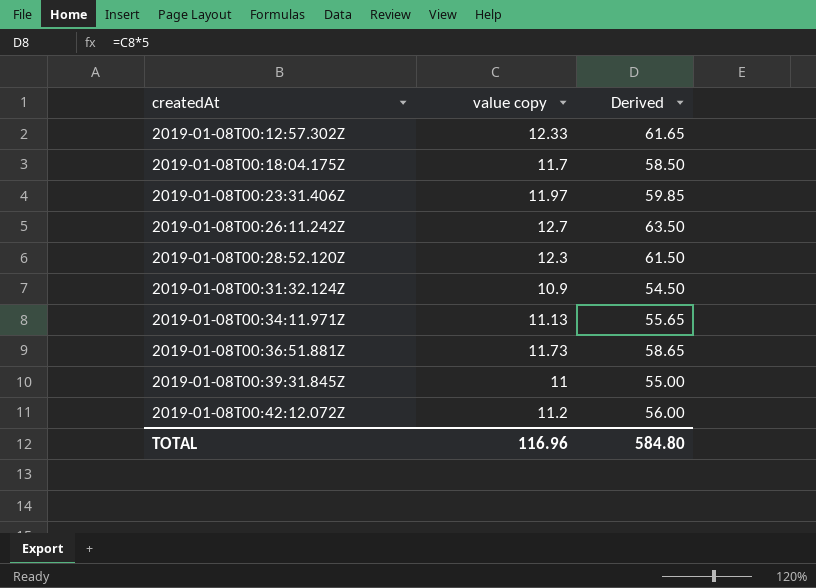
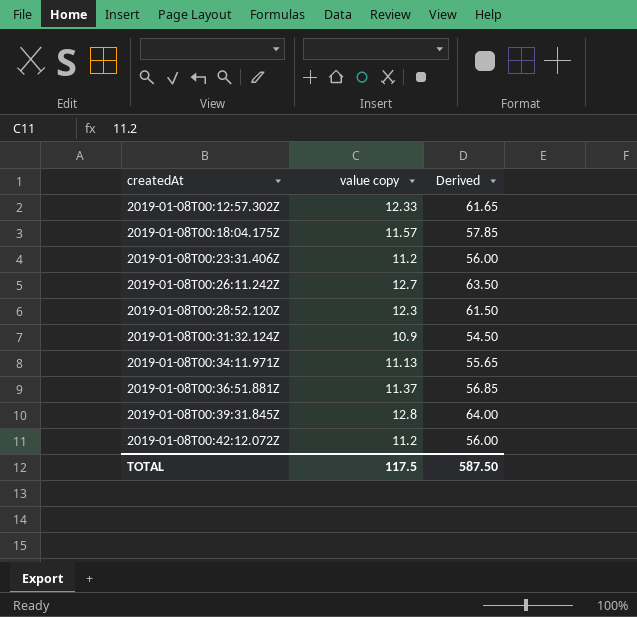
2019-01-08T00:18:04.175Z | value copy: 11.7 -> 11.57
2019-01-08T00:18:04.175Z | Derived: 58.50 -> 57.85
2019-01-08T00:23:31.406Z | value copy: 11.97 -> 11.2
2019-01-08T00:23:31.406Z | Derived: 59.85 -> 56.00
2019-01-08T00:36:51.881Z | value copy: 11.73 -> 11.37
2019-01-08T00:36:51.881Z | Derived: 58.65 -> 56.85
2019-01-08T00:39:31.845Z | value copy: 11 -> 12.8
2019-01-08T00:39:31.845Z | Derived: 55.00 -> 64.00
TOTAL | value copy: 116.96 -> 117.5
TOTAL | Derived: 584.80 -> 587.50

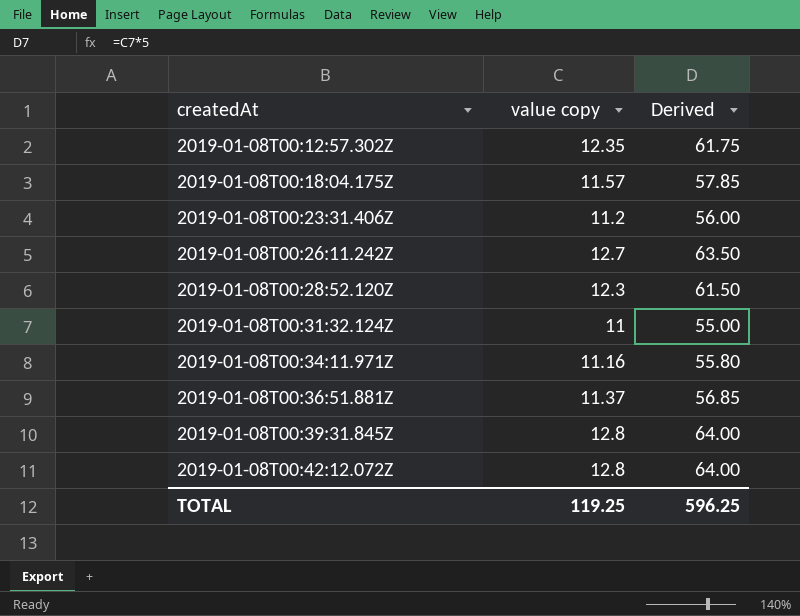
2019-01-08T00:12:57.302Z | value copy: 12.33 -> 12.35
2019-01-08T00:12:57.302Z | Derived: 61.65 -> 61.75
2019-01-08T00:31:32.124Z | value copy: 10.9 -> 11
2019-01-08T00:31:32.124Z | Derived: 54.50 -> 55.00
2019-01-08T00:34:11.971Z | value copy: 11.13 -> 11.16
2019-01-08T00:34:11.971Z | Derived: 55.65 -> 55.80
2019-01-08T00:42:12.072Z | value copy: 11.2 -> 12.8
2019-01-08T00:42:12.072Z | Derived: 56.00 -> 64.00
TOTAL | value copy: 117.5 -> 119.25
TOTAL | Derived: 587.50 -> 596.25

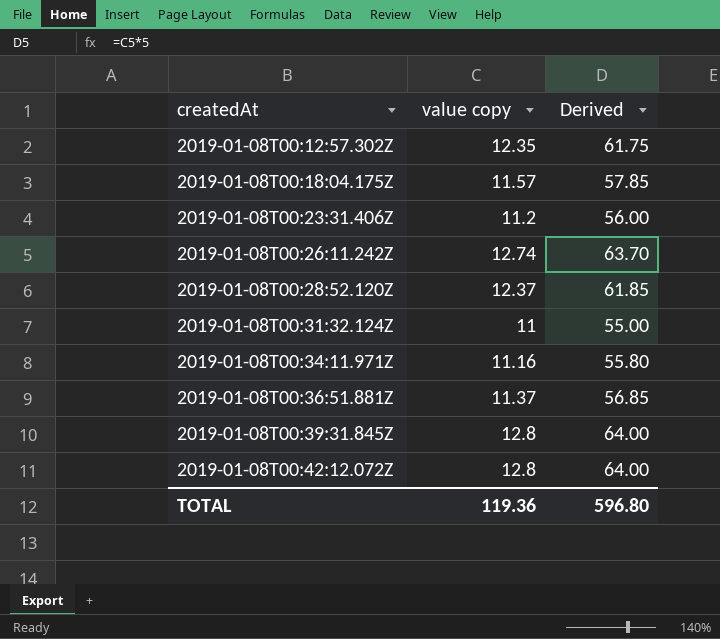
2019-01-08T00:26:11.242Z | value copy: 12.7 -> 12.74
2019-01-08T00:26:11.242Z | Derived: 63.50 -> 63.70
2019-01-08T00:28:52.120Z | value copy: 12.3 -> 12.37
2019-01-08T00:28:52.120Z | Derived: 61.50 -> 61.85
TOTAL | value copy: 119.25 -> 119.36
TOTAL | Derived: 596.25 -> 596.80

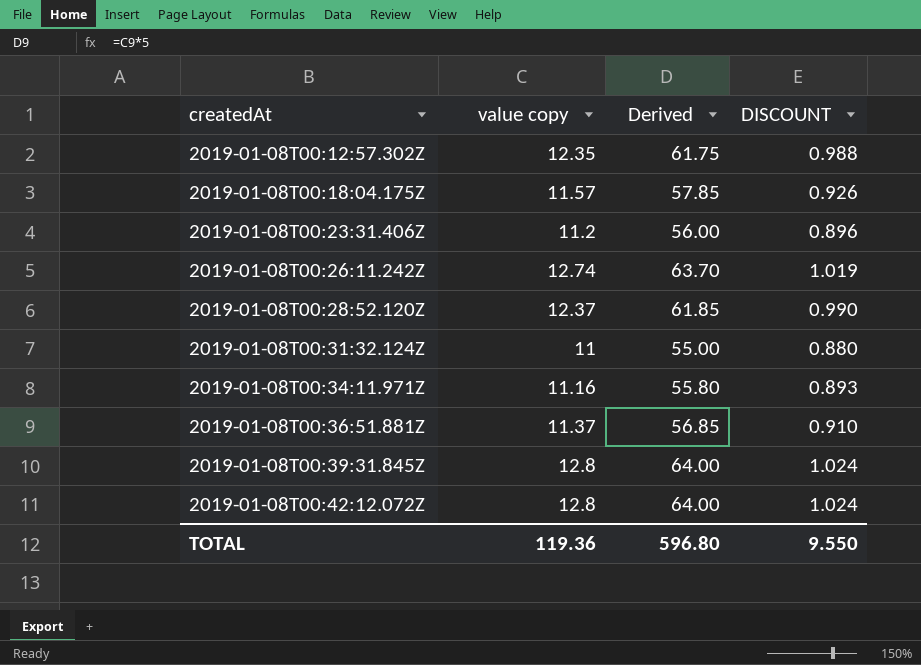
column DISCOUNT | formula: none -> [value copy] * 0.08

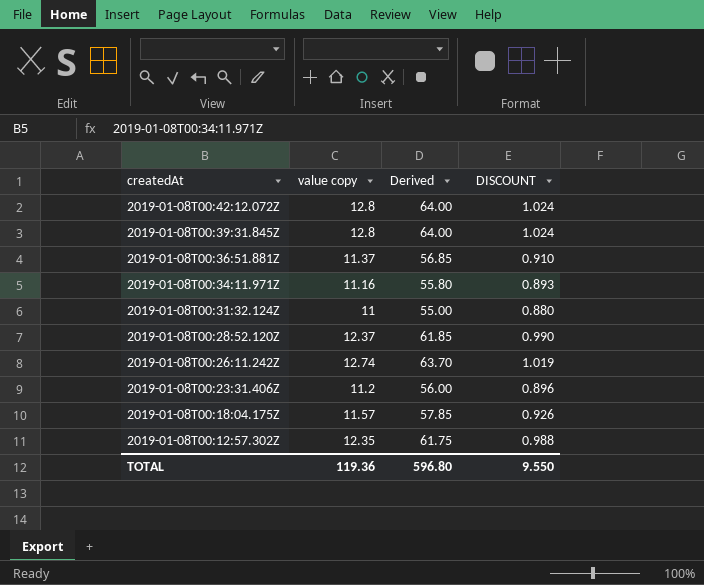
row order: createdAt ascending -> createdAt descending

